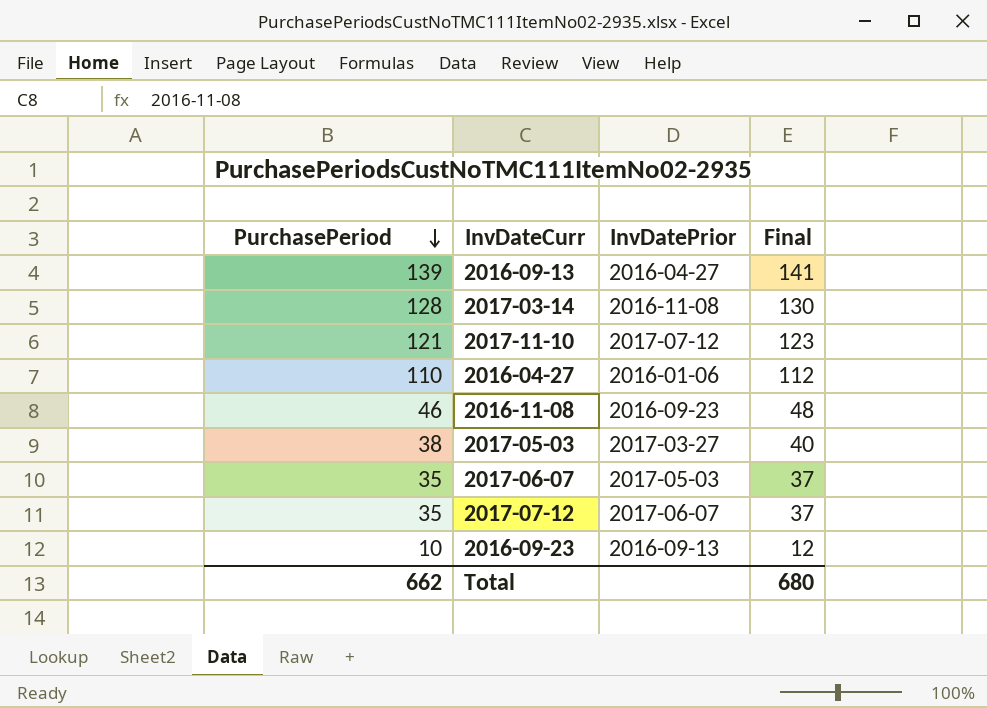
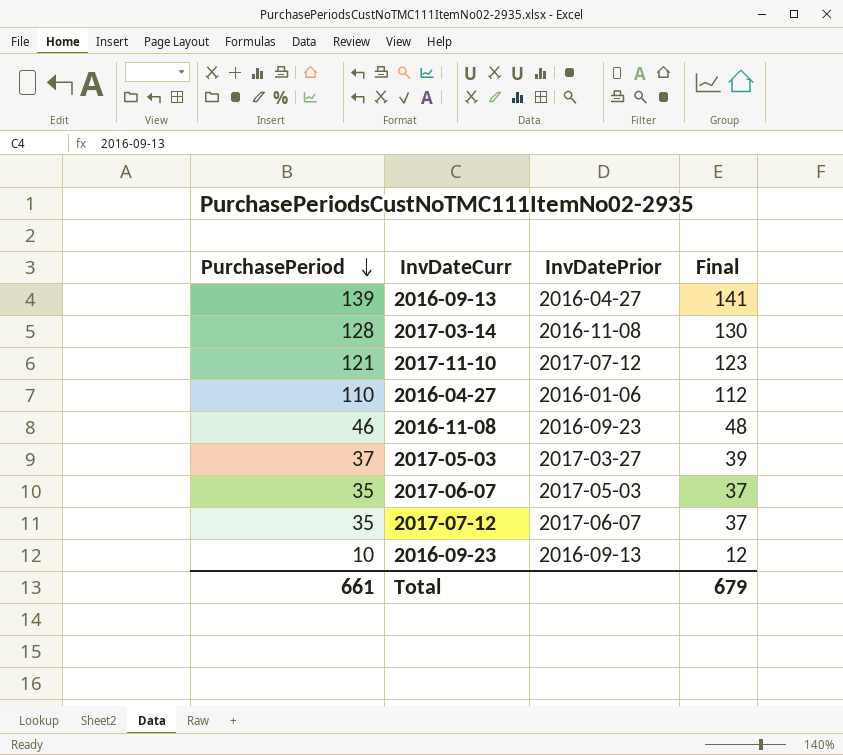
2017-05-03 | PurchasePeriod: 38 -> 37
2017-05-03 | Final: 40 -> 39
Total | PurchasePeriod: 662 -> 661
Total | Final: 680 -> 679

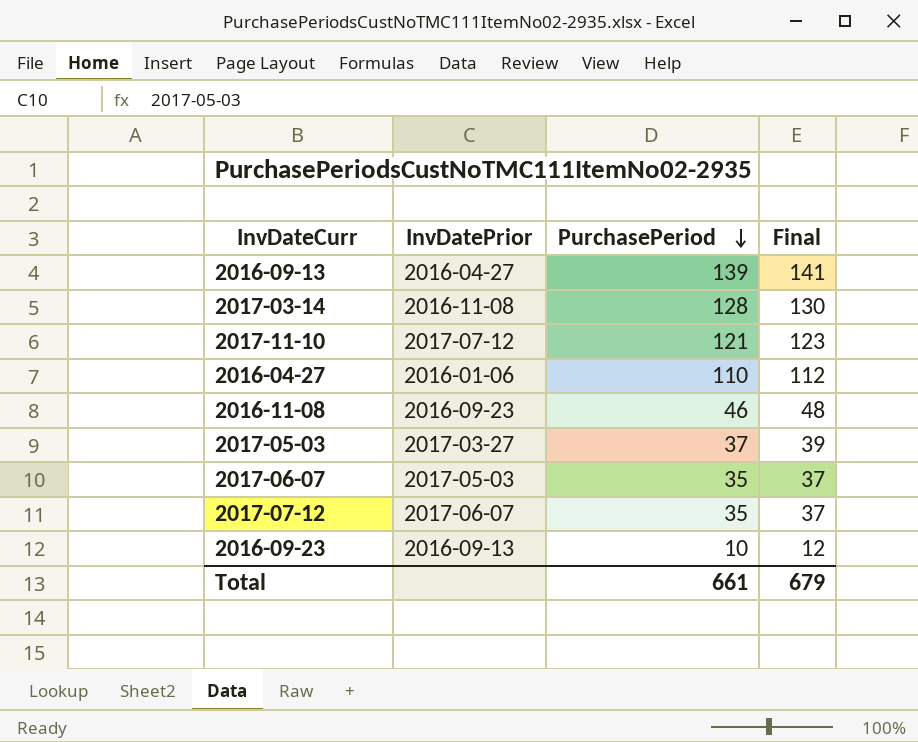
column PurchasePeriod | position: 1 -> 3

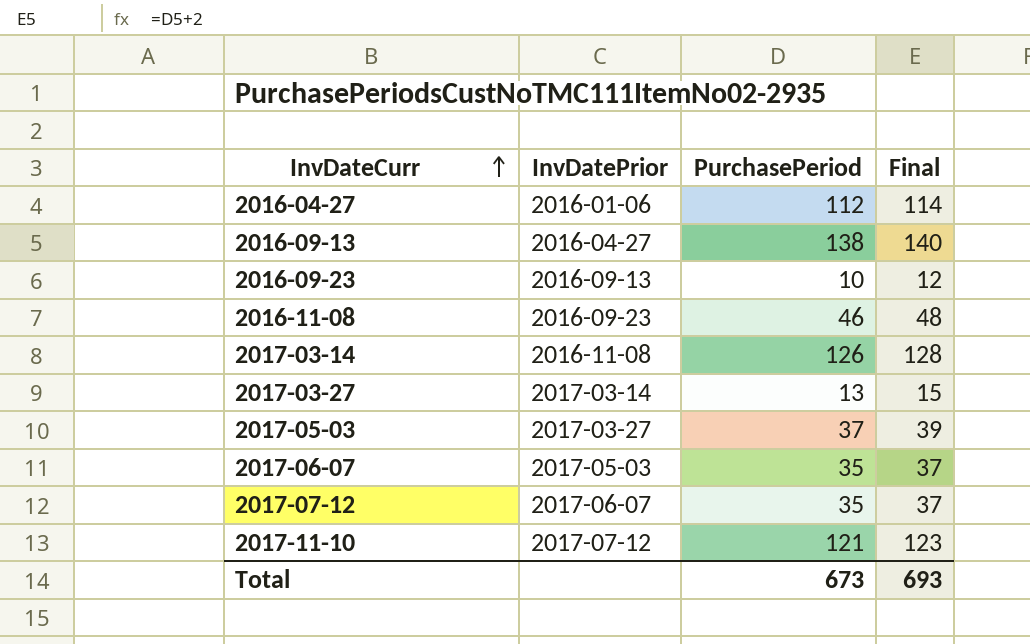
row order: PurchasePeriod descending -> InvDateCurr ascending
2016-04-27 | PurchasePeriod: 110 -> 112
2016-04-27 | Final: 112 -> 114
2016-09-13 | PurchasePeriod: 139 -> 138
2016-09-13 | Final: 141 -> 140
2017-03-14 | PurchasePeriod: 128 -> 126
2017-03-14 | Final: 130 -> 128
row 2017-03-27: none -> 2017-03-14 | 13 | 15
Total | PurchasePeriod: 661 -> 673
Total | Final: 679 -> 693

